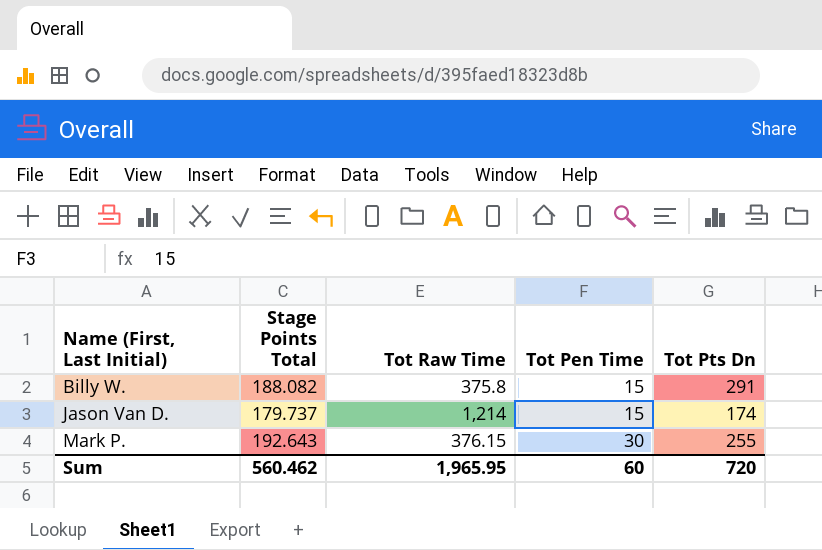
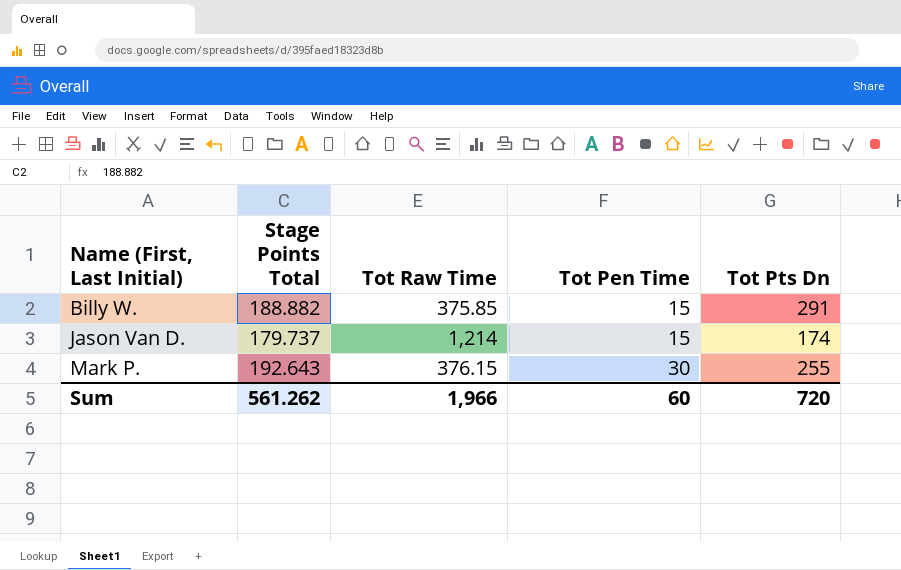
Billy W. | Stage Points Total: 188.082 -> 188.882
Billy W. | Tot Raw Time: 375.8 -> 375.85
Sum | Stage Points Total: 560.462 -> 561.262
Sum | Tot Raw Time: 1,965.95 -> 1,966

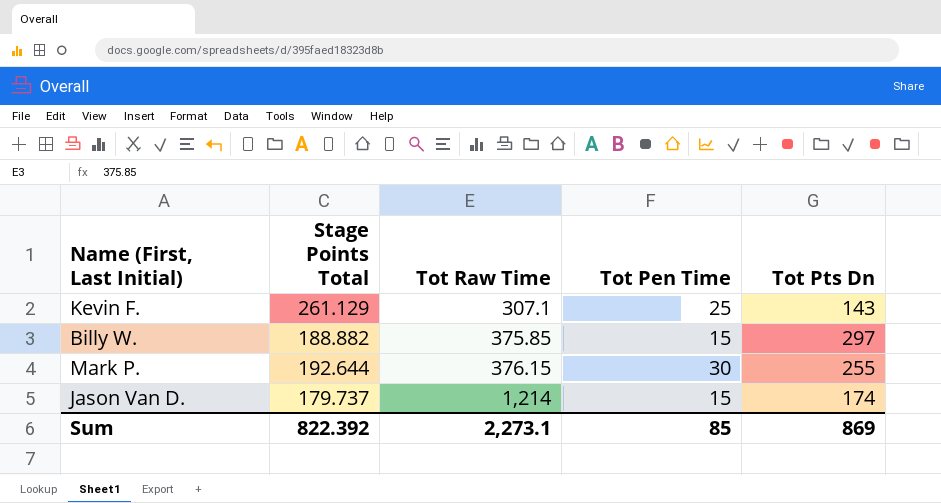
row order: Name (First, Last Initial) ascending -> Tot Raw Time ascending
row Kevin F.: none -> 261.129 | 307.1 | 25 | 143
Billy W. | Tot Pts Dn: 291 -> 297
Mark P. | Stage Points Total: 192.643 -> 192.644
Sum | Stage Points Total: 561.262 -> 822.392
Sum | Tot Raw Time: 1,966 -> 2,273.1
Sum | Tot Pen Time: 60 -> 85
Sum | Tot Pts Dn: 720 -> 869

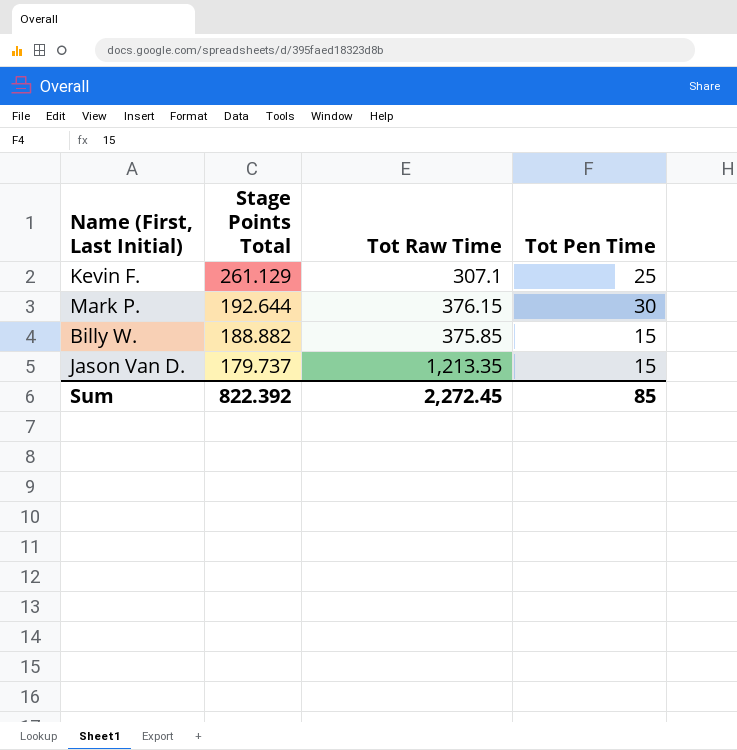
row order: Tot Raw Time ascending -> Stage Points Total descending
column Tot Pts Dn | position: 5 -> none
Jason Van D. | Tot Raw Time: 1,214 -> 1,213.35
Sum | Tot Raw Time: 2,273.1 -> 2,272.45

